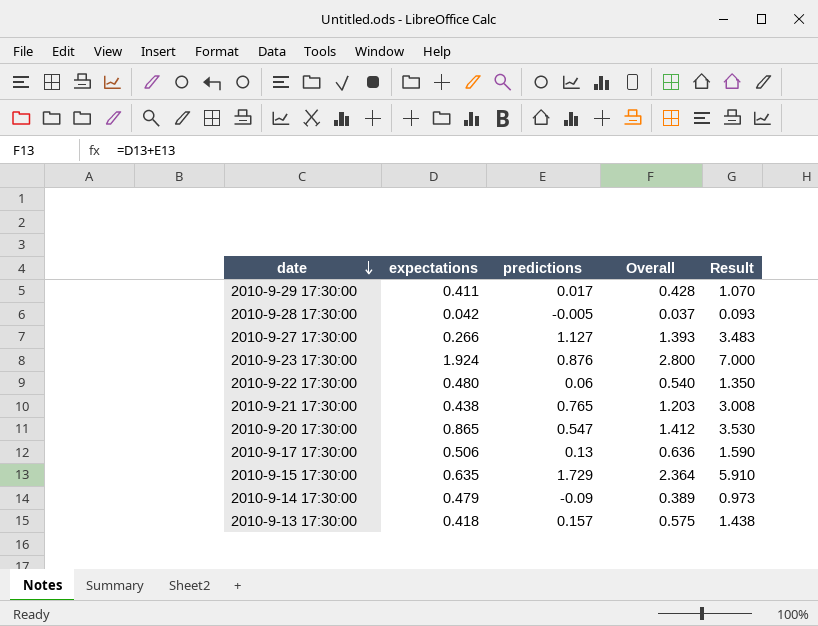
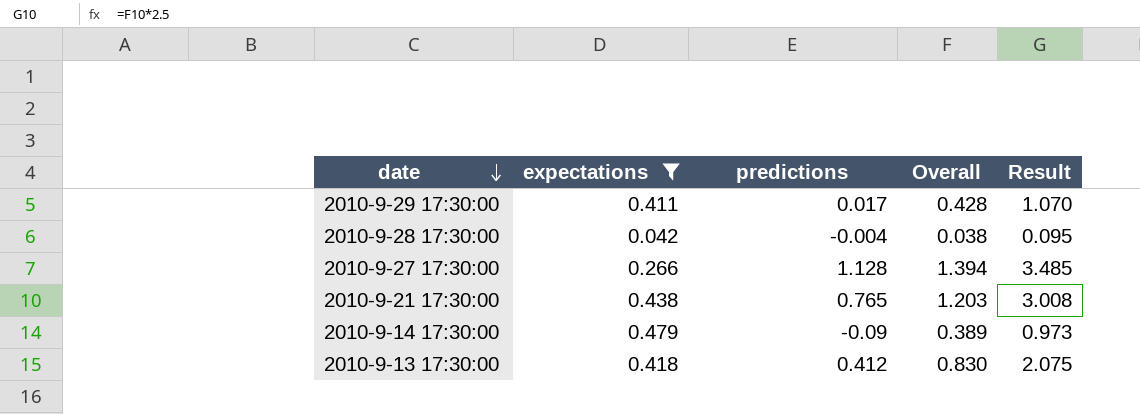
filter: none -> expectations <= 0.479
2010-9-28 17:30:00 | predictions: -0.005 -> -0.004
2010-9-28 17:30:00 | Overall: 0.037 -> 0.038
2010-9-28 17:30:00 | Result: 0.093 -> 0.095
2010-9-27 17:30:00 | predictions: 1.127 -> 1.128
2010-9-27 17:30:00 | Overall: 1.393 -> 1.394
2010-9-27 17:30:00 | Result: 3.483 -> 3.485
2010-9-13 17:30:00 | predictions: 0.157 -> 0.412
2010-9-13 17:30:00 | Overall: 0.575 -> 0.830
2010-9-13 17:30:00 | Result: 1.438 -> 2.075

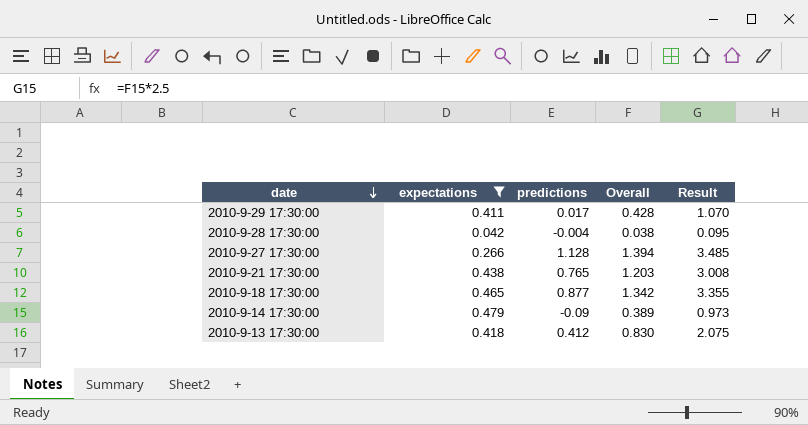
row 2010-9-18 17:30:00: none -> 0.465 | 0.877 | 1.342 | 3.355

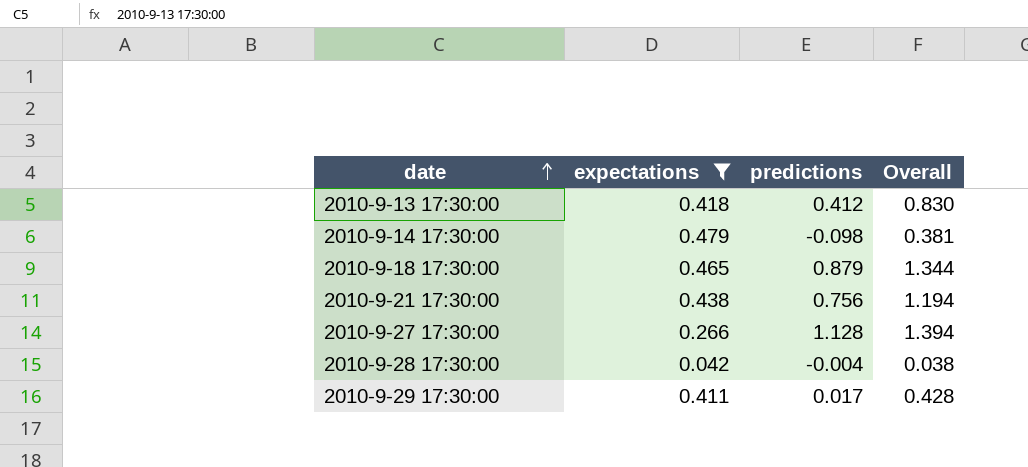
row order: date descending -> date ascending
column Result | formula: [Overall] * 2.5 -> none
2010-9-14 17:30:00 | predictions: -0.09 -> -0.098
2010-9-14 17:30:00 | Overall: 0.389 -> 0.381
2010-9-18 17:30:00 | predictions: 0.877 -> 0.879
2010-9-18 17:30:00 | Overall: 1.342 -> 1.344
2010-9-21 17:30:00 | predictions: 0.765 -> 0.756
2010-9-21 17:30:00 | Overall: 1.203 -> 1.194

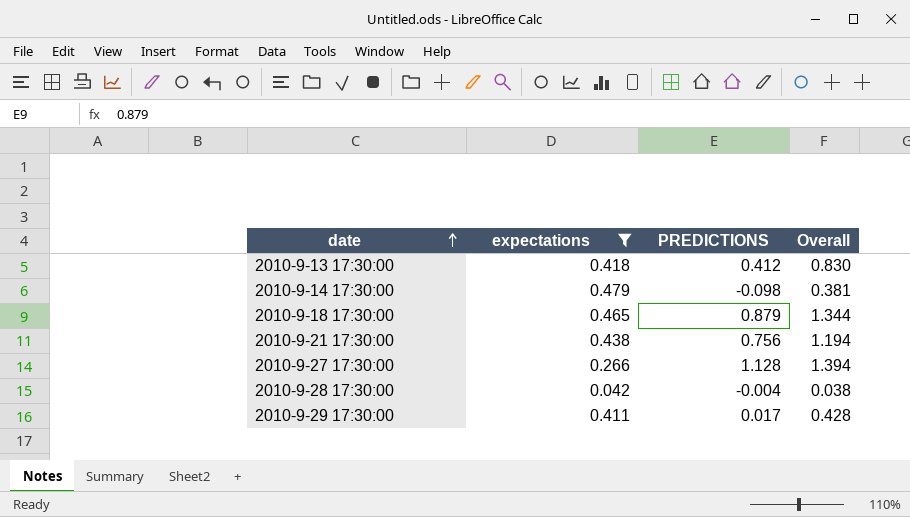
column name: predictions -> PREDICTIONS

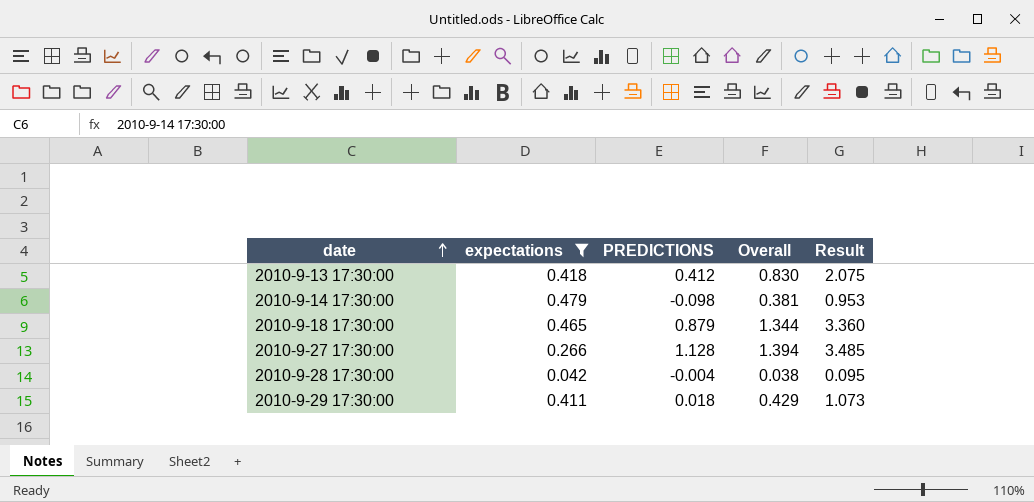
column Result | formula: none -> [Overall] * 2.5
row 2010-9-21 17:30:00: 0.438 | 0.756 | 1.194 -> none
2010-9-29 17:30:00 | PREDICTIONS: 0.017 -> 0.018
2010-9-29 17:30:00 | Overall: 0.428 -> 0.429

